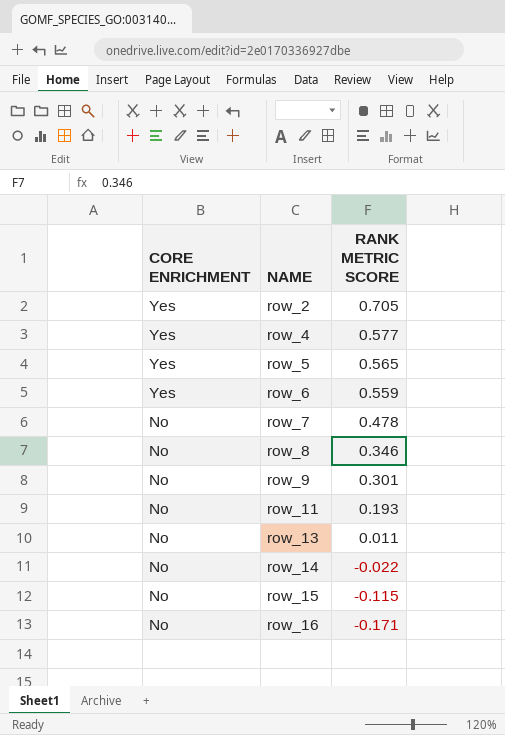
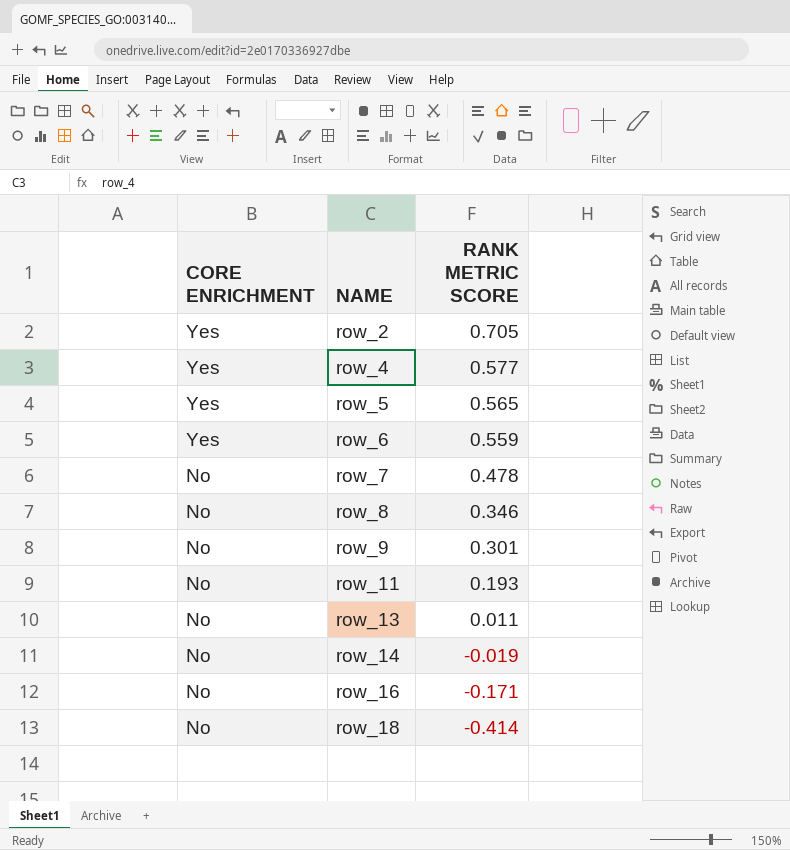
row row_15: No | -0.115 -> none
row_14 | RANK METRIC SCORE: -0.022 -> -0.019
row row_18: none -> No | -0.414

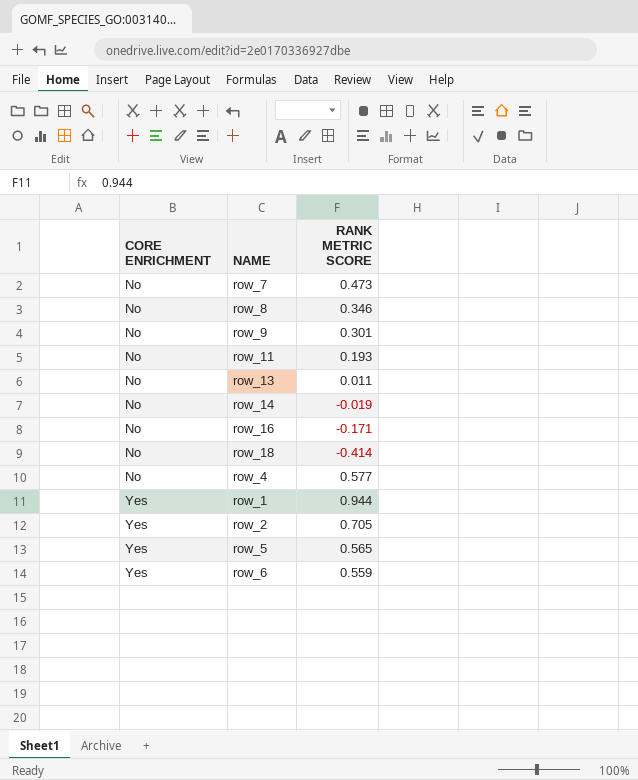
row order: CORE ENRICHMENT descending -> CORE ENRICHMENT ascending
row_7 | RANK METRIC SCORE: 0.478 -> 0.473
row_4 | CORE ENRICHMENT: Yes -> No
row row_1: none -> Yes | 0.944

